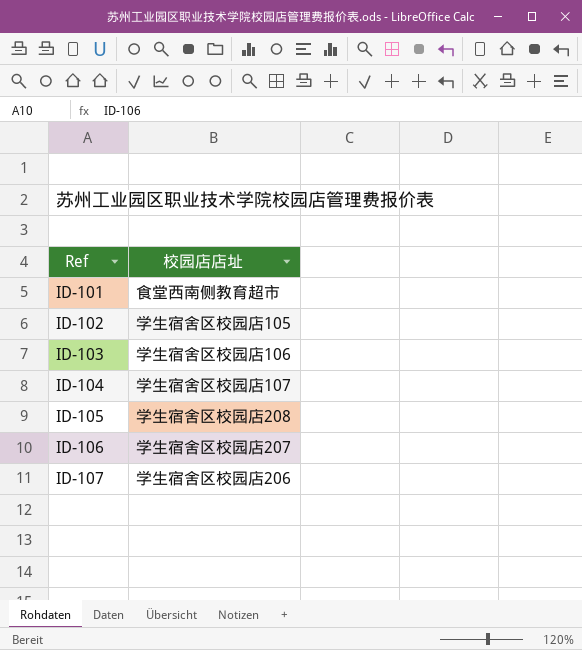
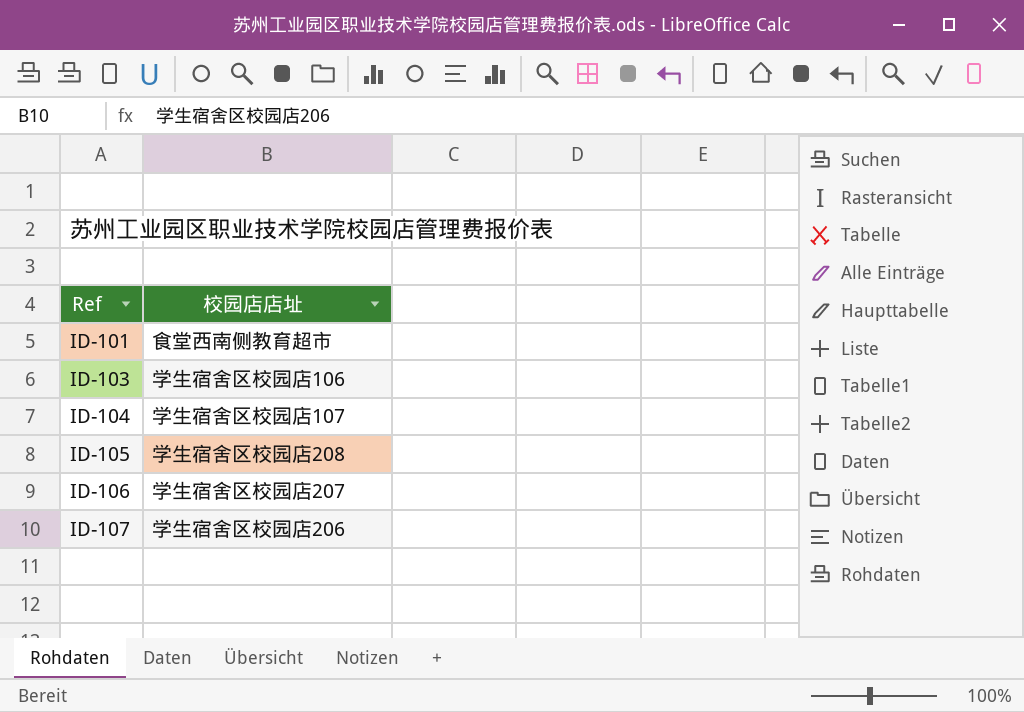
row ID-102: 学生宿舍区校园店105 -> none

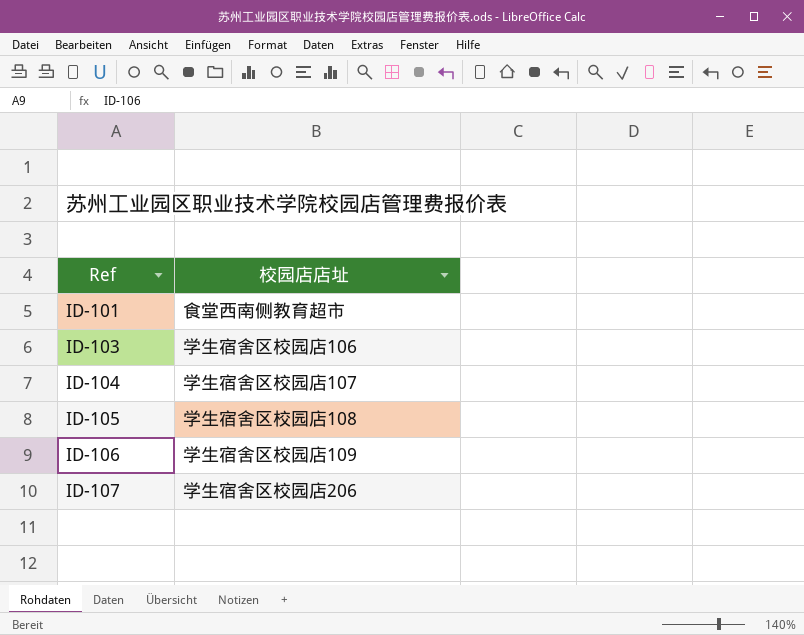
ID-105 | 校园店店址: 学生宿舍区校园店208 -> 学生宿舍区校园店108
ID-106 | 校园店店址: 学生宿舍区校园店207 -> 学生宿舍区校园店109

